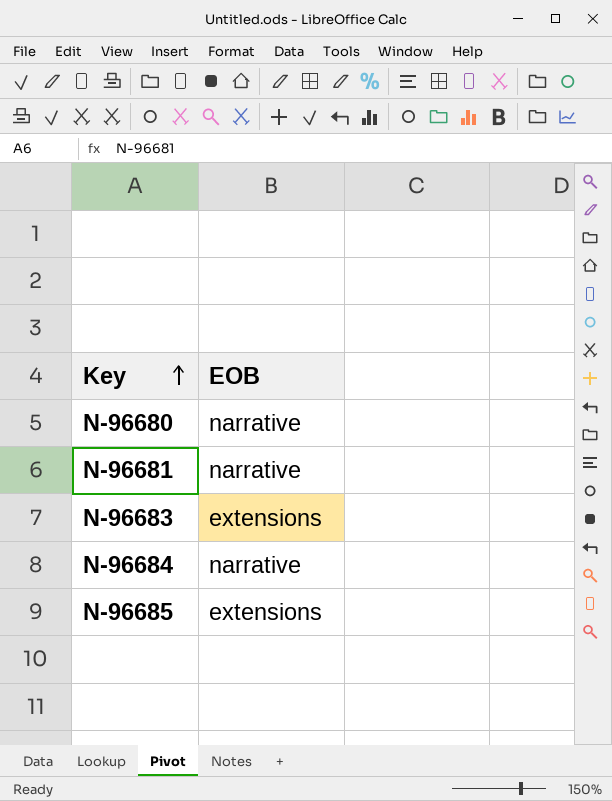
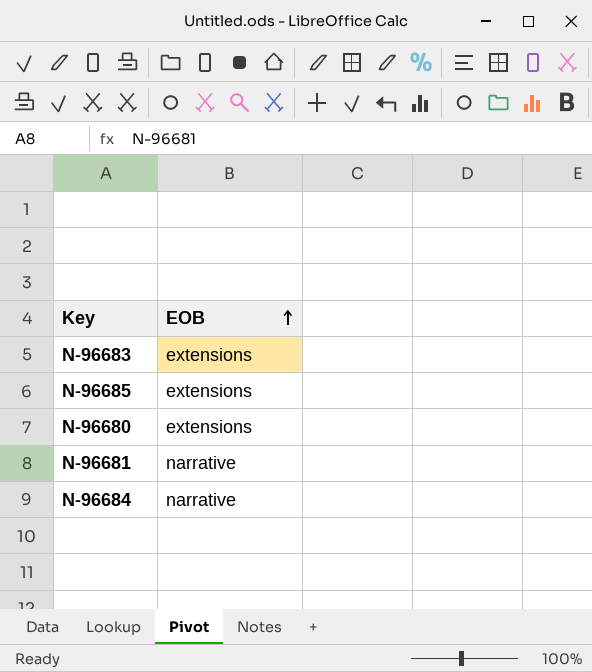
row order: Key ascending -> EOB ascending
N-96680 | EOB: narrative -> extensions

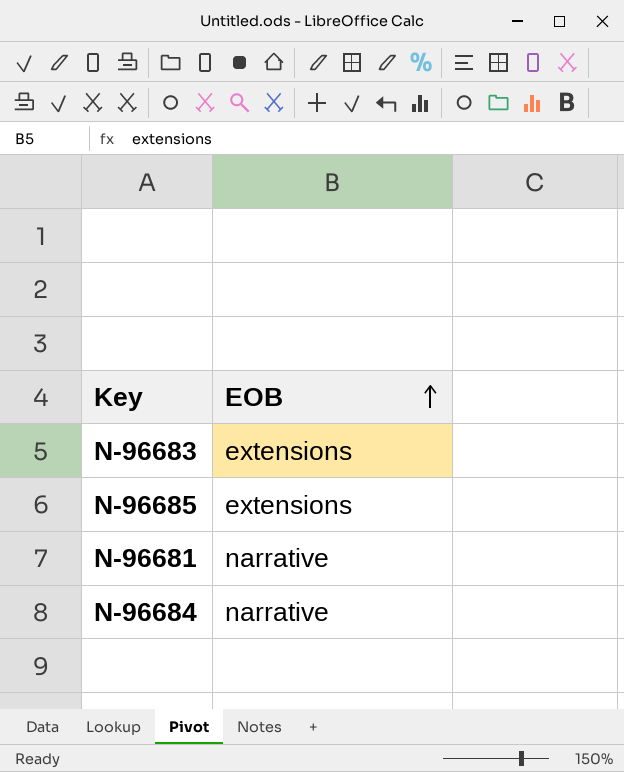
row N-96680: extensions -> none

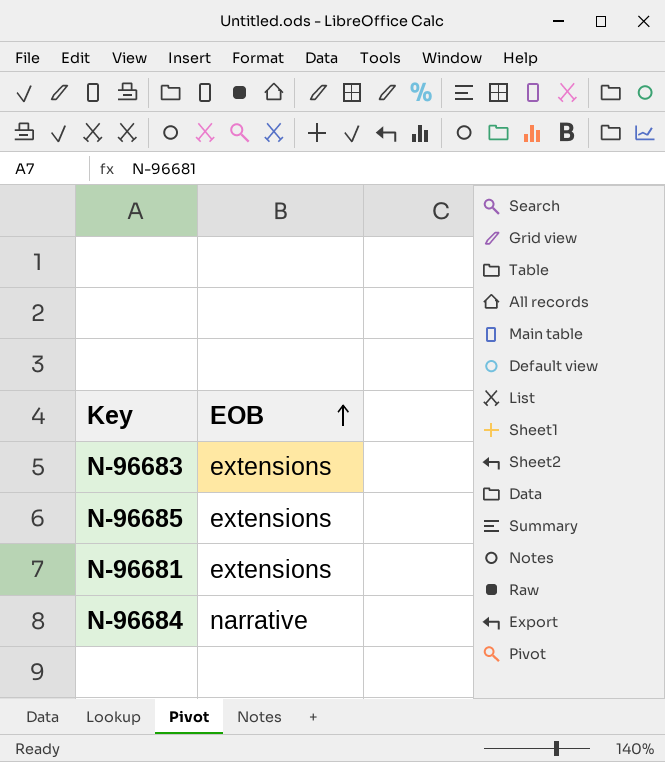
N-96681 | EOB: narrative -> extensions

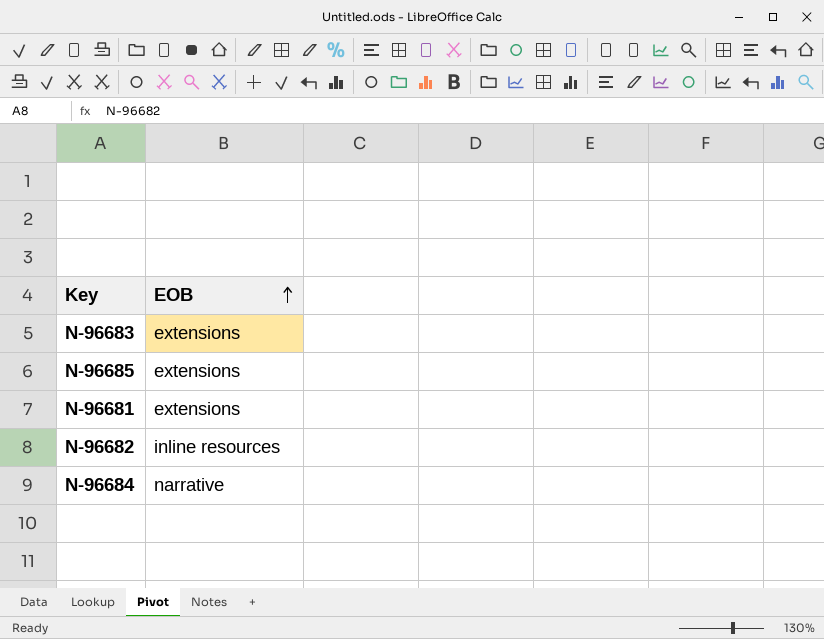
row N-96682: none -> inline resources

